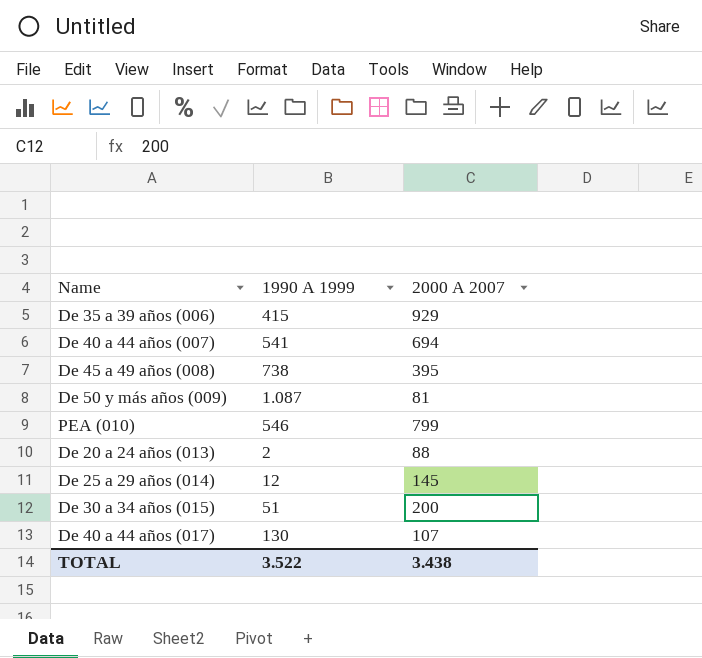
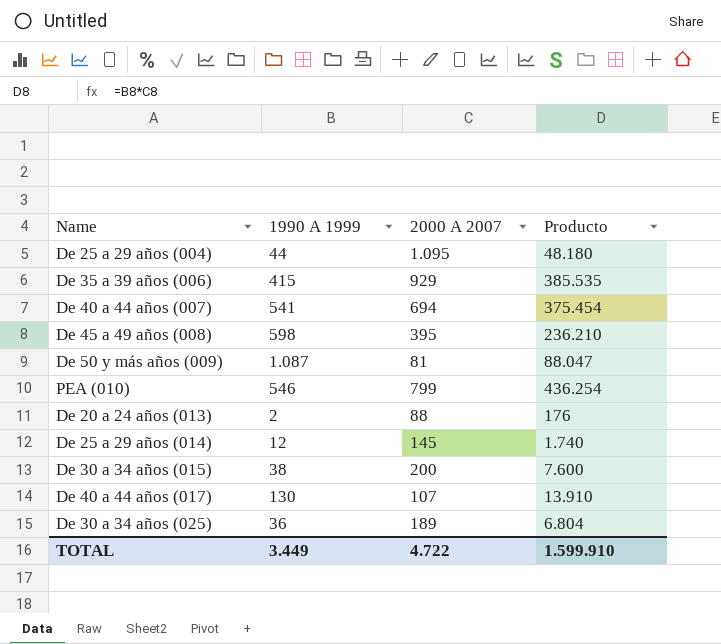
column Producto | formula: none -> [1990 A 1999] * [2000 A 2007]
row De 25 a 29 años (004): none -> 44 | 1.095 | 48.180
De 45 a 49 años (008) | 1990 A 1999: 738 -> 598
De 30 a 34 años (015) | 1990 A 1999: 51 -> 38
row De 30 a 34 años (025): none -> 36 | 189 | 6.804
TOTAL | 1990 A 1999: 3.522 -> 3.449
TOTAL | 2000 A 2007: 3.438 -> 4.722

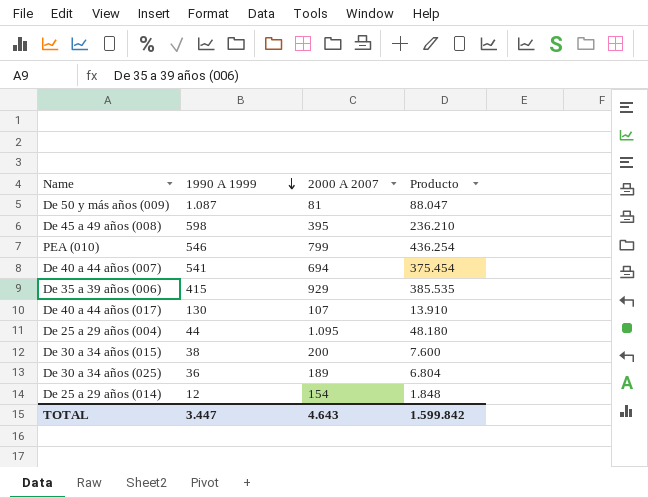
row order: none -> 1990 A 1999 descending
row De 20 a 24 años (013): 2 | 88 | 176 -> none
De 25 a 29 años (014) | 2000 A 2007: 145 -> 154
De 25 a 29 años (014) | Producto: 1.740 -> 1.848
TOTAL | 1990 A 1999: 3.449 -> 3.447
TOTAL | 2000 A 2007: 4.722 -> 4.643
TOTAL | Producto: 1.599.910 -> 1.599.842

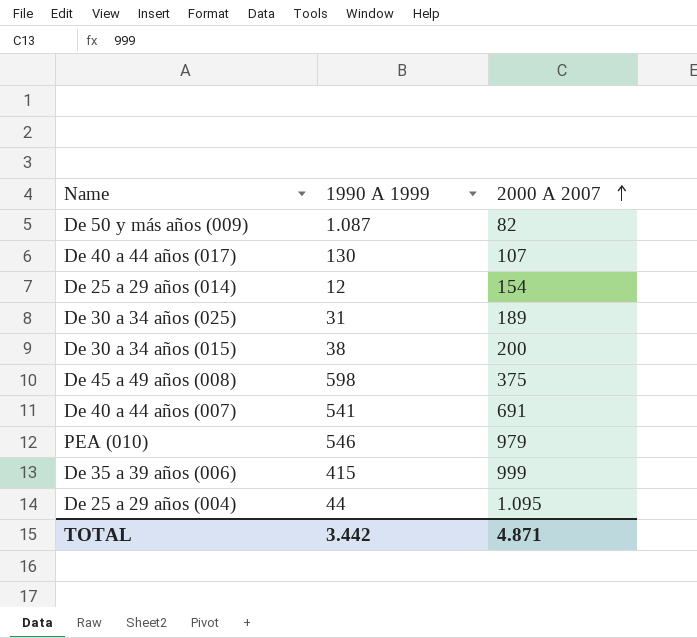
row order: 1990 A 1999 descending -> 2000 A 2007 ascending
column Producto | formula: [1990 A 1999] * [2000 A 2007] -> none
De 50 y más años (009) | 2000 A 2007: 81 -> 82
De 30 a 34 años (025) | 1990 A 1999: 36 -> 31
De 45 a 49 años (008) | 2000 A 2007: 395 -> 375
De 40 a 44 años (007) | 2000 A 2007: 694 -> 691
PEA (010) | 2000 A 2007: 799 -> 979
De 35 a 39 años (006) | 2000 A 2007: 929 -> 999
TOTAL | 1990 A 1999: 3.447 -> 3.442
TOTAL | 2000 A 2007: 4.643 -> 4.871

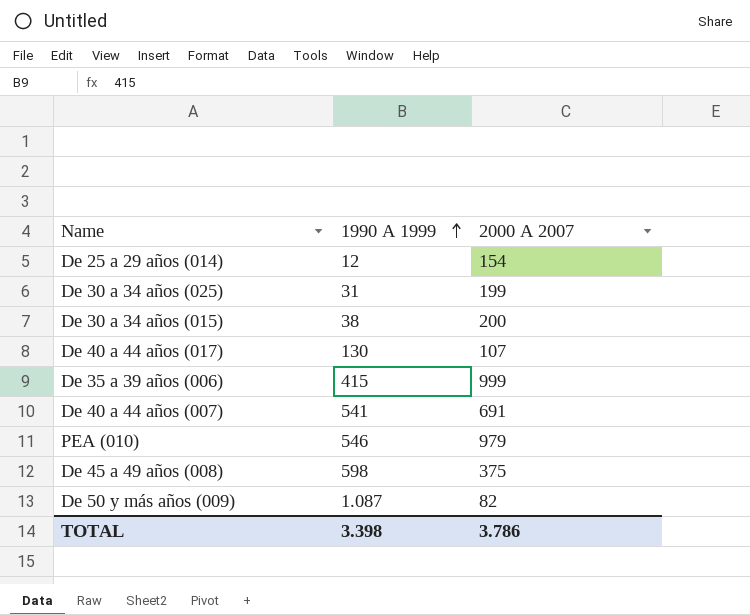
row order: 2000 A 2007 ascending -> 1990 A 1999 ascending
row De 25 a 29 años (004): 44 | 1.095 -> none
De 30 a 34 años (025) | 2000 A 2007: 189 -> 199
TOTAL | 1990 A 1999: 3.442 -> 3.398
TOTAL | 2000 A 2007: 4.871 -> 3.786

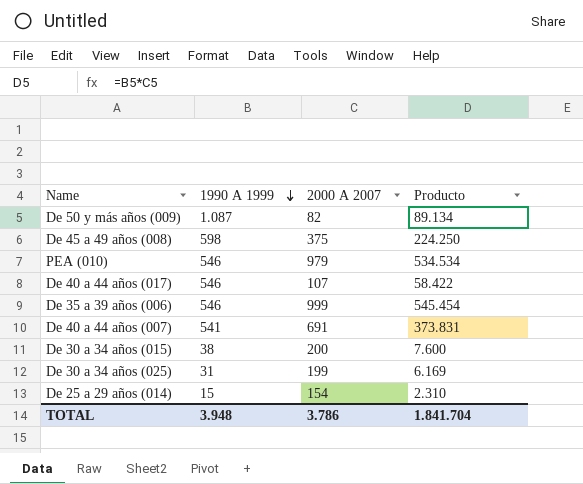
row order: 1990 A 1999 ascending -> 1990 A 1999 descending
column Producto | formula: none -> [1990 A 1999] * [2000 A 2007]
De 40 a 44 años (017) | 1990 A 1999: 130 -> 546
De 35 a 39 años (006) | 1990 A 1999: 415 -> 546
De 25 a 29 años (014) | 1990 A 1999: 12 -> 15
TOTAL | 1990 A 1999: 3.398 -> 3.948

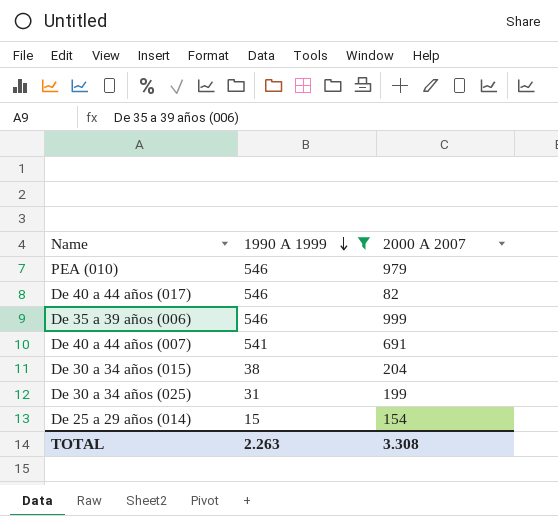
filter: none -> 1990 A 1999 <= 546
column Producto | formula: [1990 A 1999] * [2000 A 2007] -> none
De 40 a 44 años (017) | 2000 A 2007: 107 -> 82
De 30 a 34 años (015) | 2000 A 2007: 200 -> 204
TOTAL | 1990 A 1999: 3.948 -> 2.263
TOTAL | 2000 A 2007: 3.786 -> 3.308

